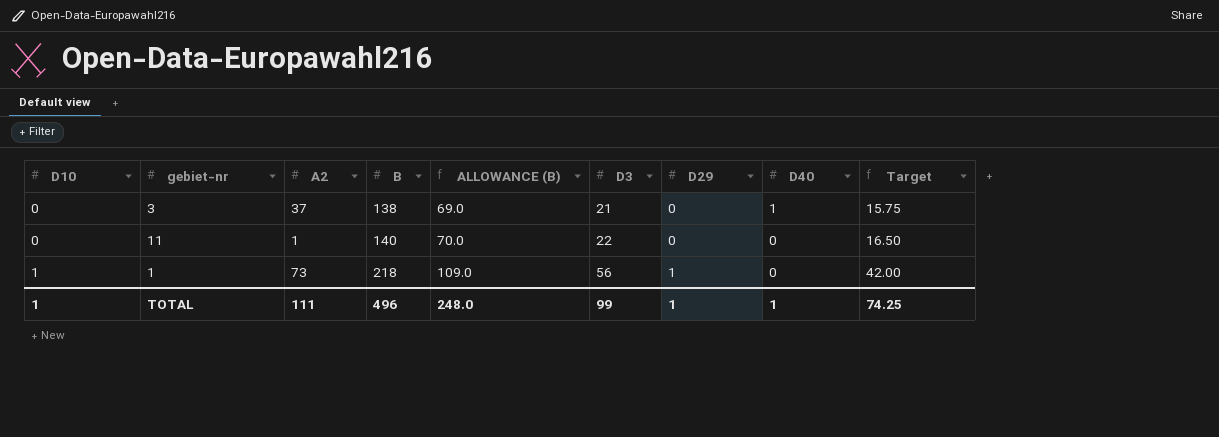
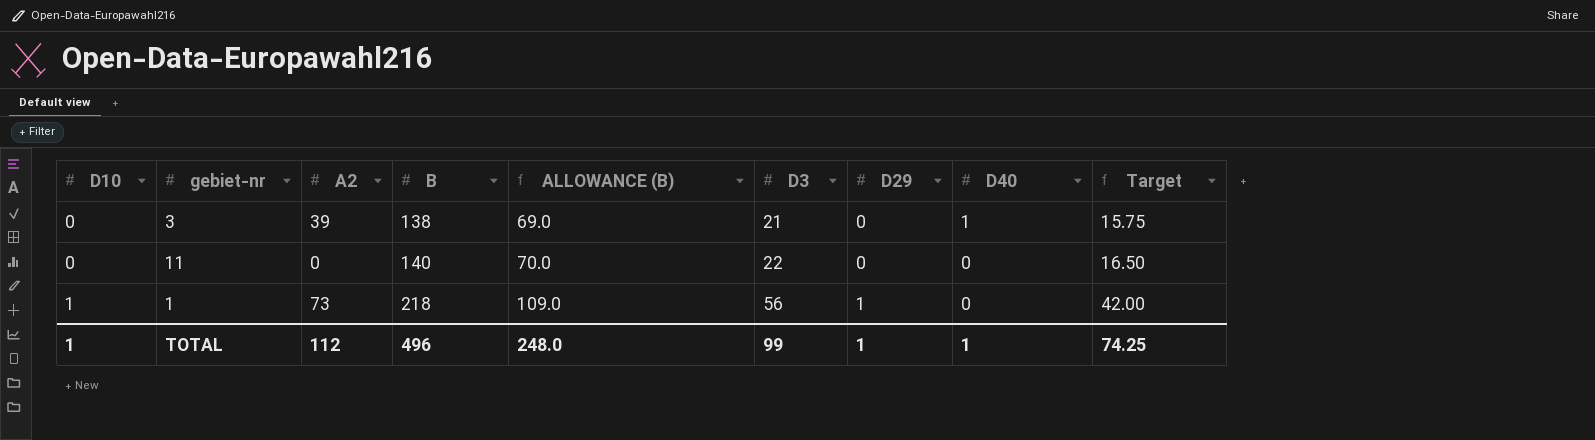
3 | A2: 37 -> 39
11 | A2: 1 -> 0
TOTAL | A2: 111 -> 112

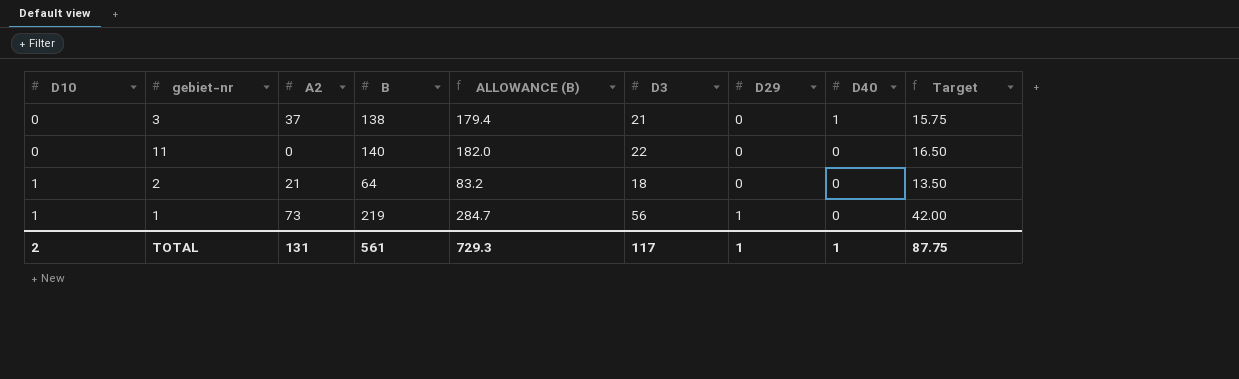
column ALLOWANCE (B) | formula: [B] * 0.5 -> [B] * 1.3
3 | A2: 39 -> 37
row 2: none -> 1 | 21 | 64 | 83.2 | 18 | 0 | 0 | 13.50
1 | B: 218 -> 219
TOTAL | D10: 1 -> 2
TOTAL | A2: 112 -> 131
TOTAL | B: 496 -> 561
TOTAL | ALLOWANCE (B): 248.0 -> 729.3
TOTAL | D3: 99 -> 117
TOTAL | Target: 74.25 -> 87.75

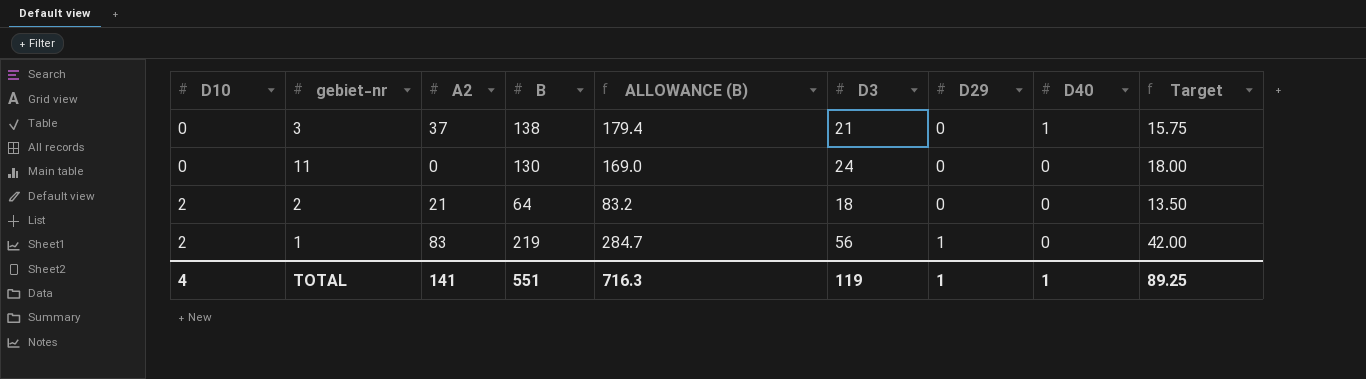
11 | B: 140 -> 130
11 | ALLOWANCE (B): 182.0 -> 169.0
11 | D3: 22 -> 24
11 | Target: 16.50 -> 18.00
2 | D10: 1 -> 2
1 | D10: 1 -> 2
1 | A2: 73 -> 83
TOTAL | D10: 2 -> 4
TOTAL | A2: 131 -> 141
TOTAL | B: 561 -> 551
TOTAL | ALLOWANCE (B): 729.3 -> 716.3
TOTAL | D3: 117 -> 119
TOTAL | Target: 87.75 -> 89.25

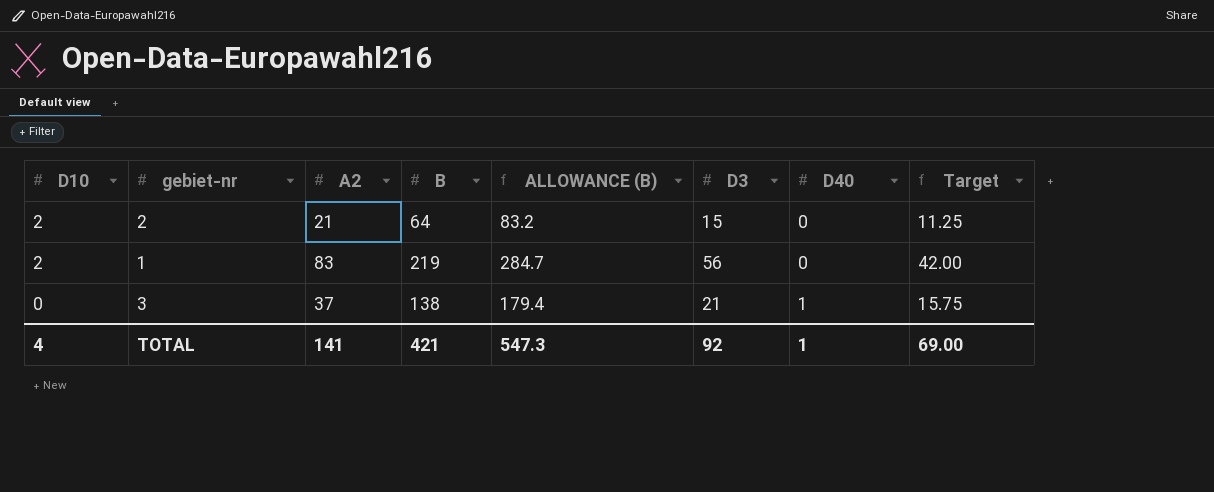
row order: D10 ascending -> D10 descending
column D29 | position: 7 -> none
row 11: 0 | 0 | 130 | 169.0 | 24 | 0 | 0 | 18.00 -> none
2 | D3: 18 -> 15
2 | Target: 13.50 -> 11.25
TOTAL | B: 551 -> 421
TOTAL | ALLOWANCE (B): 716.3 -> 547.3
TOTAL | D3: 119 -> 92
TOTAL | Target: 89.25 -> 69.00

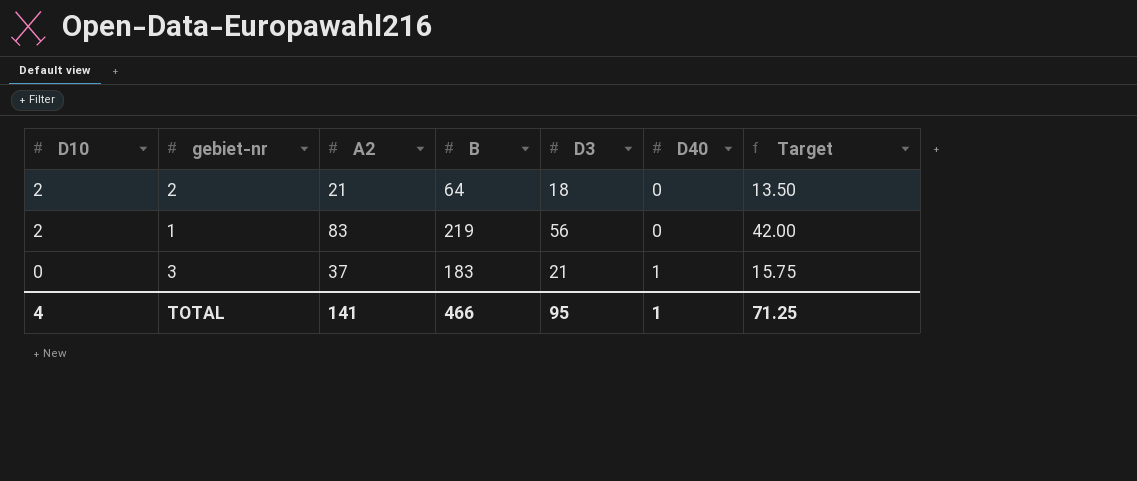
column ALLOWANCE (B) | formula: [B] * 1.3 -> none
2 | D3: 15 -> 18
2 | Target: 11.25 -> 13.50
3 | B: 138 -> 183
TOTAL | B: 421 -> 466
TOTAL | D3: 92 -> 95
TOTAL | Target: 69.00 -> 71.25

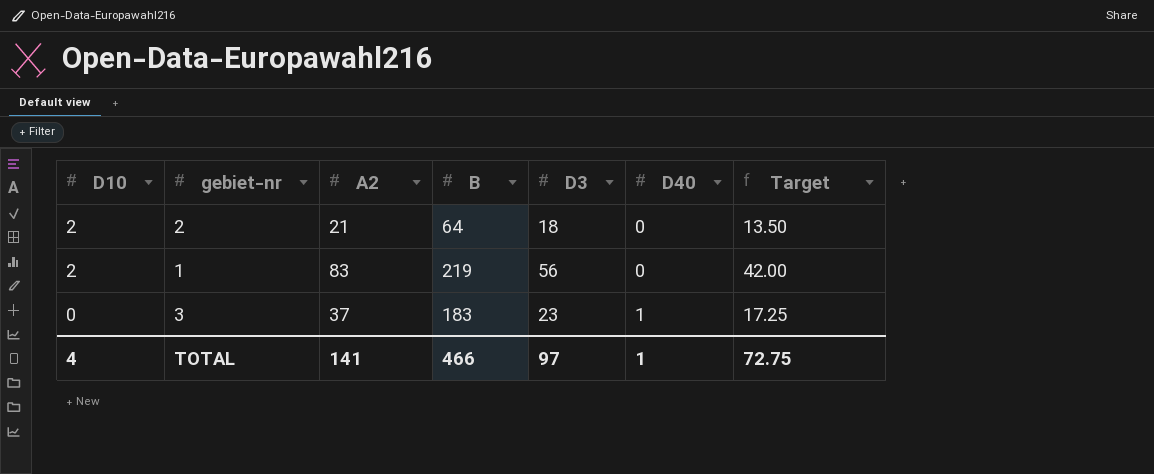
3 | D3: 21 -> 23
3 | Target: 15.75 -> 17.25
TOTAL | D3: 95 -> 97
TOTAL | Target: 71.25 -> 72.75

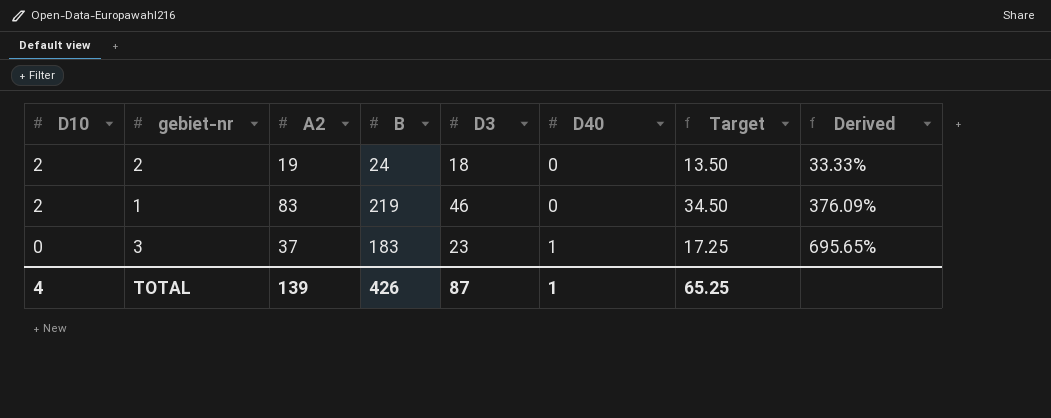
column Derived | formula: none -> ([B] - [D3]) / [D3]
2 | A2: 21 -> 19
2 | B: 64 -> 24
1 | D3: 56 -> 46
1 | Target: 42.00 -> 34.50
TOTAL | A2: 141 -> 139
TOTAL | B: 466 -> 426
TOTAL | D3: 97 -> 87
TOTAL | Target: 72.75 -> 65.25

